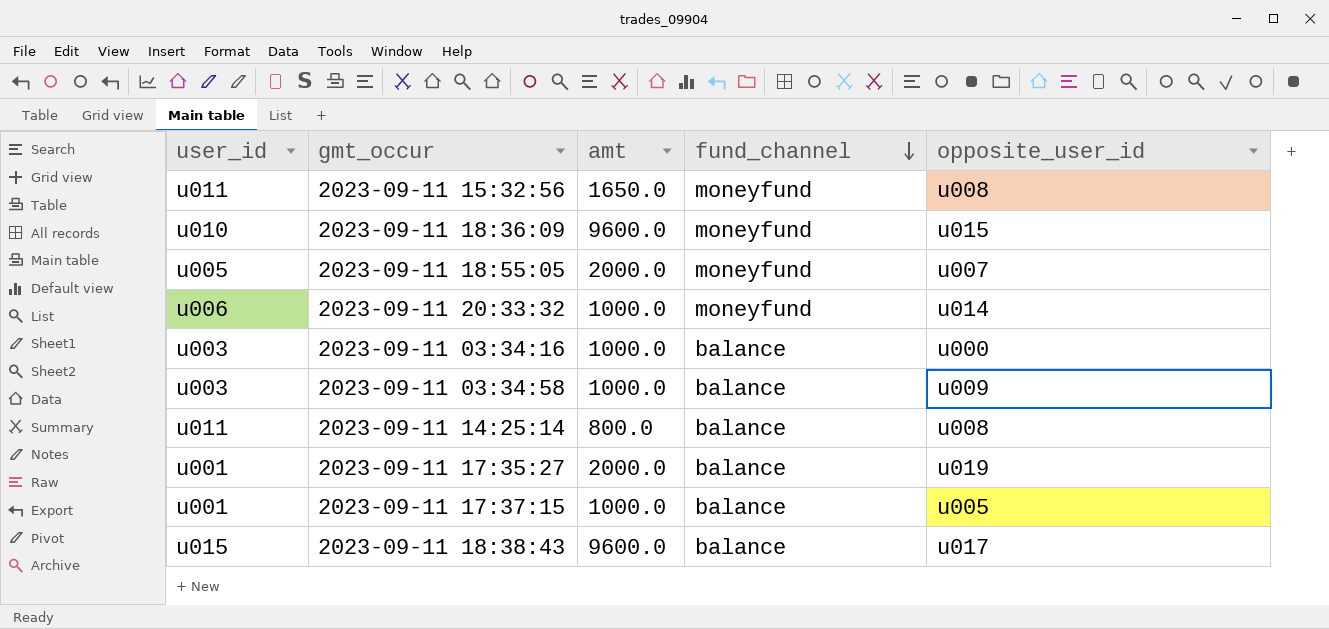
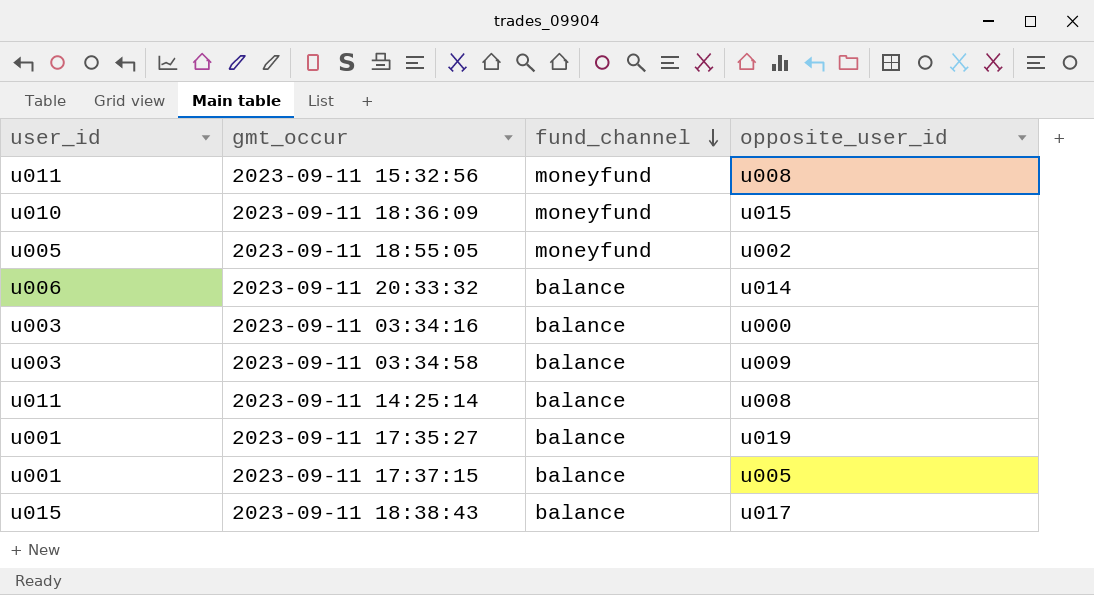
column amt | position: 3 -> none
2023-09-11 18:55:05 | opposite_user_id: u007 -> u002
2023-09-11 20:33:32 | fund_channel: moneyfund -> balance

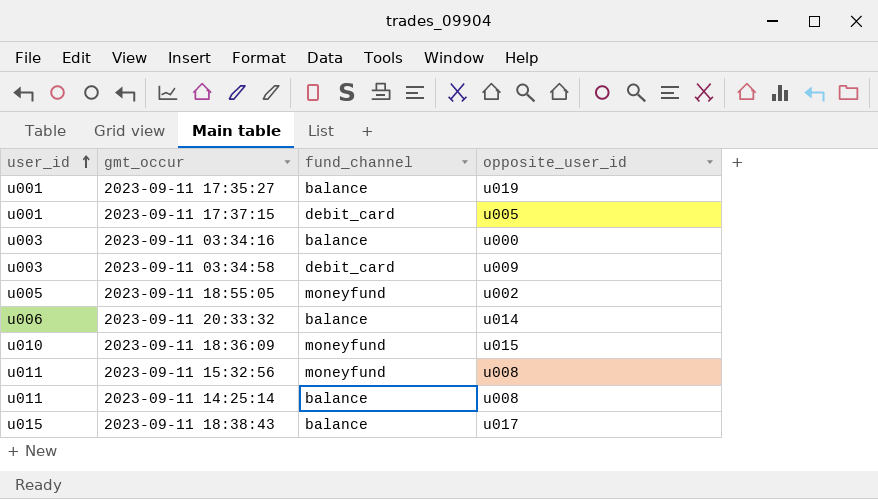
row order: fund_channel descending -> user_id ascending
2023-09-11 17:37:15 | fund_channel: balance -> debit_card
2023-09-11 03:34:58 | fund_channel: balance -> debit_card

